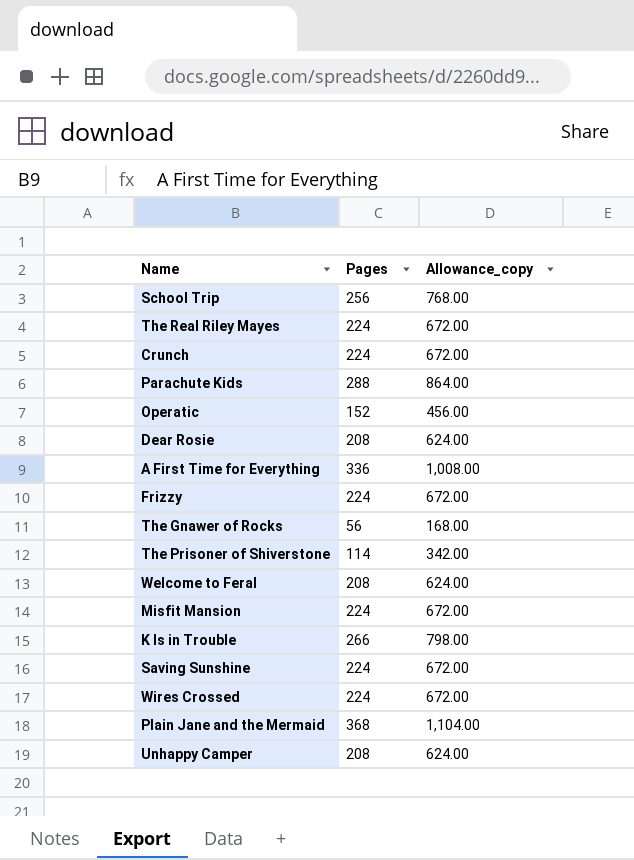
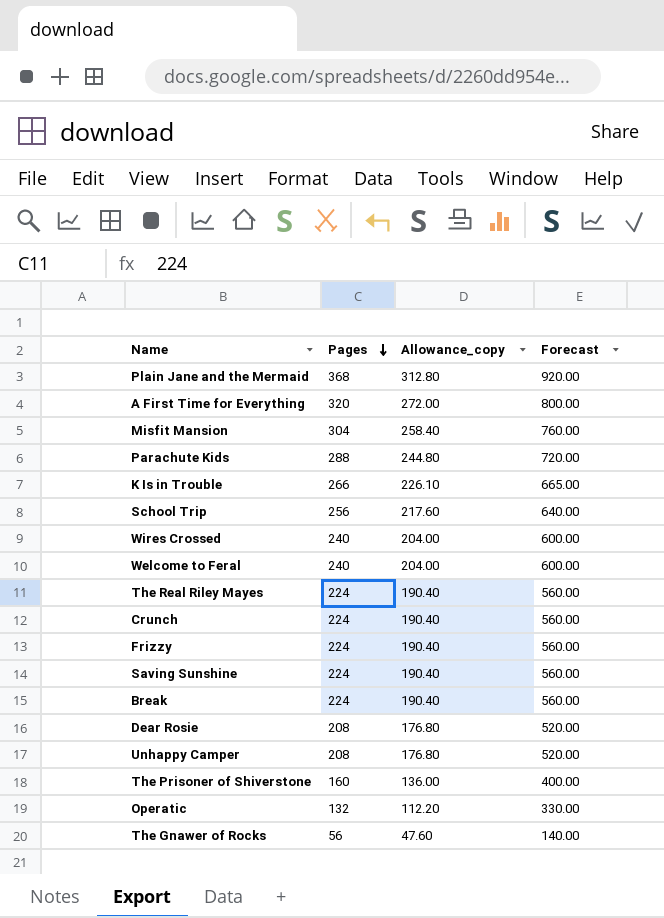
row order: none -> Pages descending
column Allowance_copy | formula: [Pages] * 3 -> [Pages] * 0.85
column Forecast | formula: none -> [Pages] * 2.5
A First Time for Everything | Pages: 336 -> 320
Misfit Mansion | Pages: 224 -> 304
Wires Crossed | Pages: 224 -> 240
Welcome to Feral | Pages: 208 -> 240
row Break: none -> 224 | 190.40 | 560.00
The Prisoner of Shiverstone | Pages: 114 -> 160
Operatic | Pages: 152 -> 132

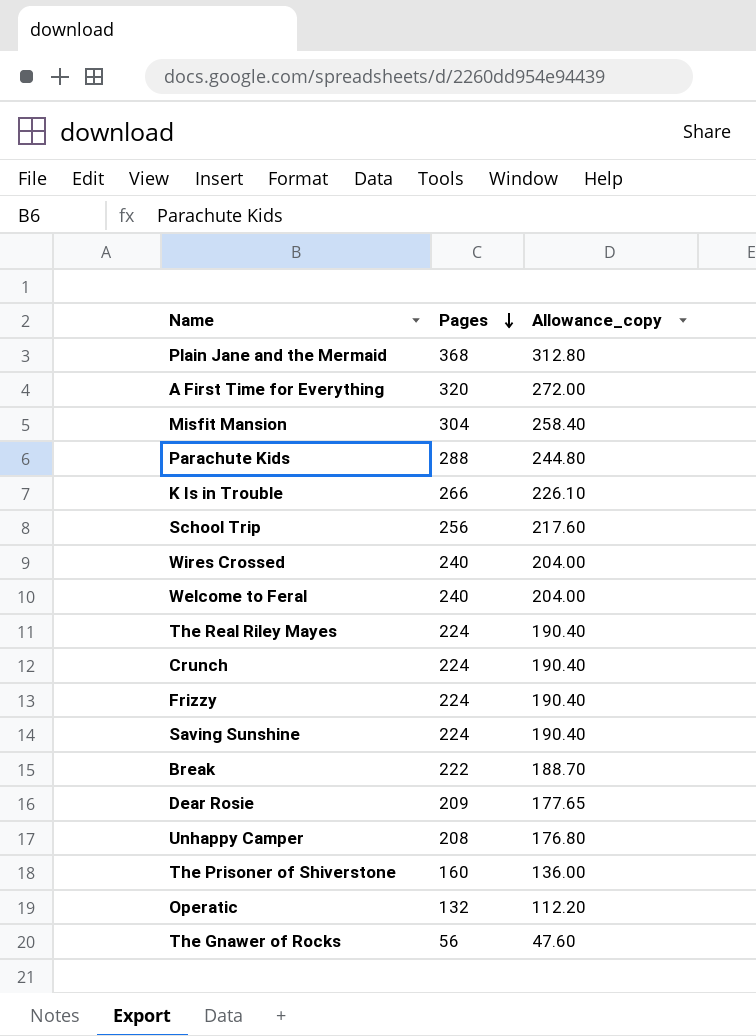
column Forecast | formula: [Pages] * 2.5 -> none
Break | Pages: 224 -> 222
Break | Allowance_copy: 190.40 -> 188.70
Dear Rosie | Pages: 208 -> 209
Dear Rosie | Allowance_copy: 176.80 -> 177.65

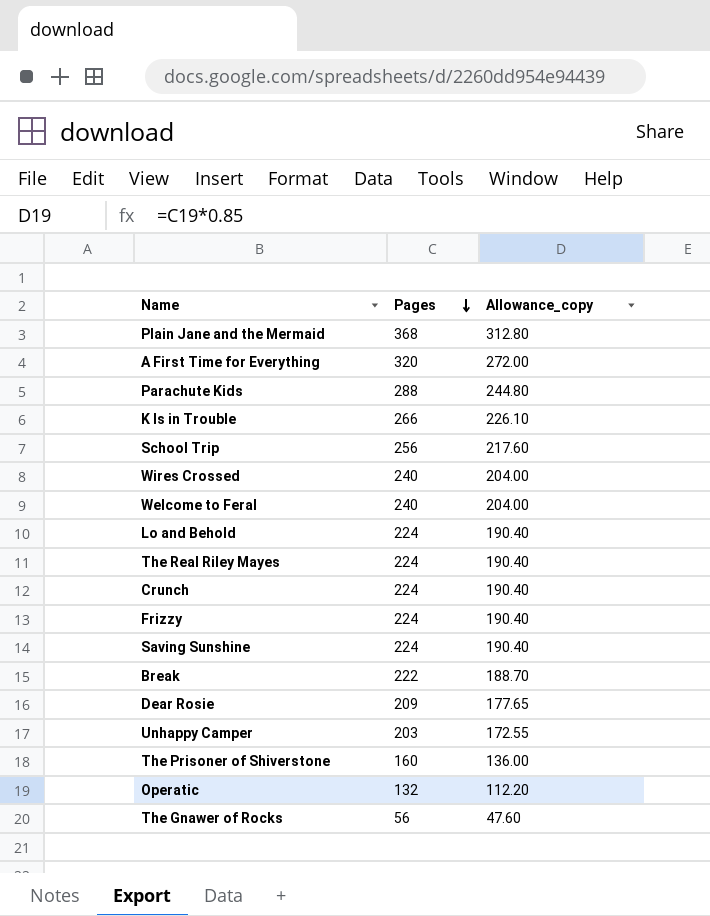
row Misfit Mansion: 304 | 258.40 -> none
row Lo and Behold: none -> 224 | 190.40
Unhappy Camper | Pages: 208 -> 203
Unhappy Camper | Allowance_copy: 176.80 -> 172.55

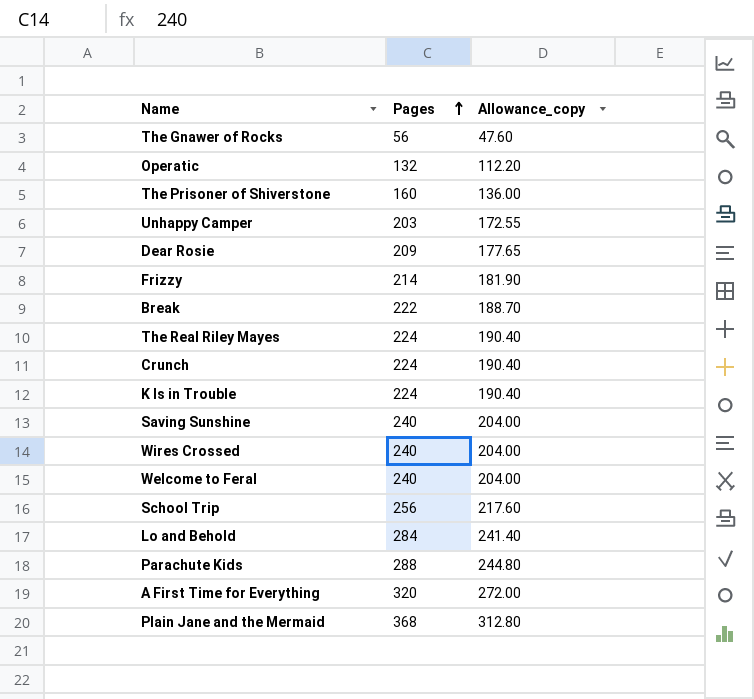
row order: Pages descending -> Pages ascending
Frizzy | Pages: 224 -> 214
Frizzy | Allowance_copy: 190.40 -> 181.90
K Is in Trouble | Pages: 266 -> 224
K Is in Trouble | Allowance_copy: 226.10 -> 190.40
Saving Sunshine | Pages: 224 -> 240
Saving Sunshine | Allowance_copy: 190.40 -> 204.00
Lo and Behold | Pages: 224 -> 284
Lo and Behold | Allowance_copy: 190.40 -> 241.40

